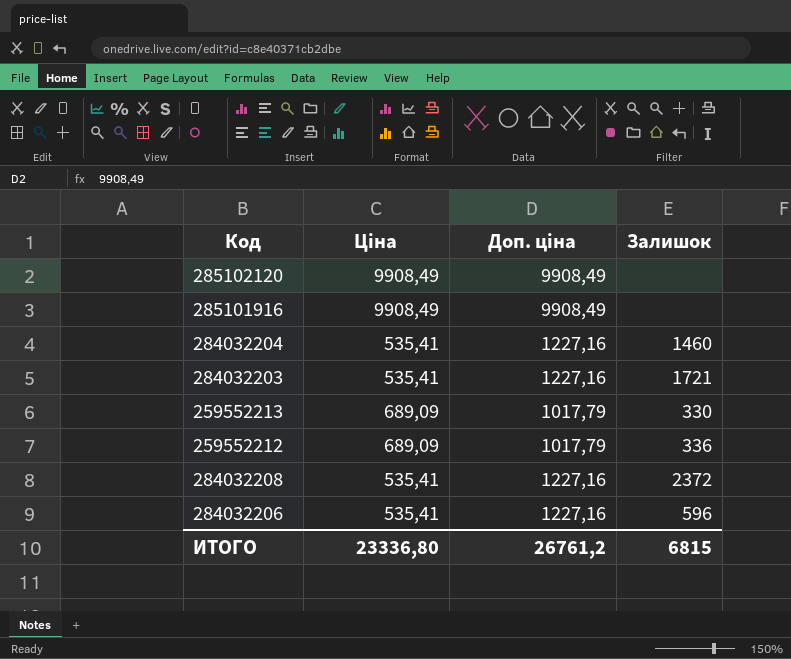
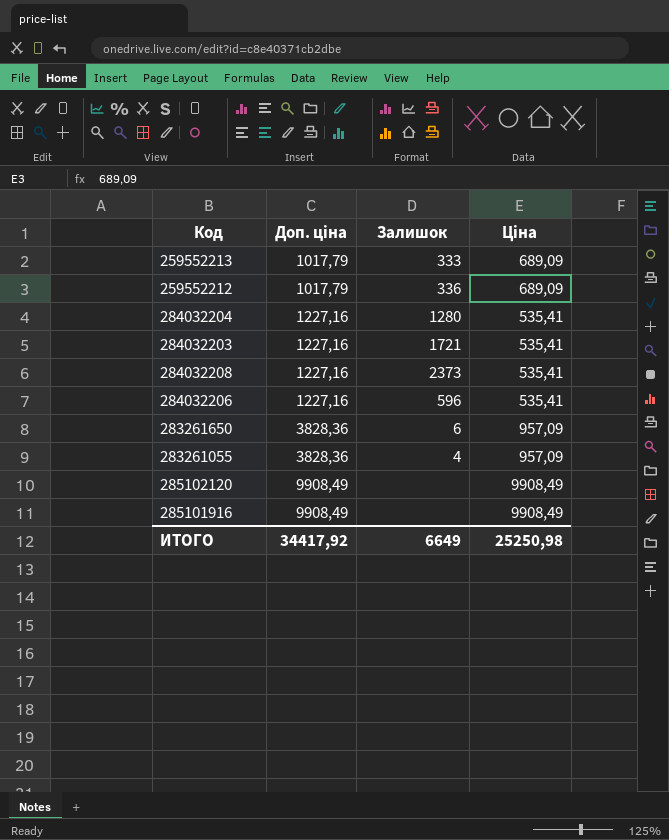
row order: none -> Доп. ціна ascending
column Ціна | position: 2 -> 4
259552213 | Залишок: 330 -> 333
284032204 | Залишок: 1460 -> 1280
284032208 | Залишок: 2372 -> 2373
row 283261650: none -> 3828,36 | 6 | 957,09
row 283261055: none -> 3828,36 | 4 | 957,09
ИТОГО | Доп. ціна: 26761,2 -> 34417,92
ИТОГО | Залишок: 6815 -> 6649
ИТОГО | Ціна: 23336,80 -> 25250,98

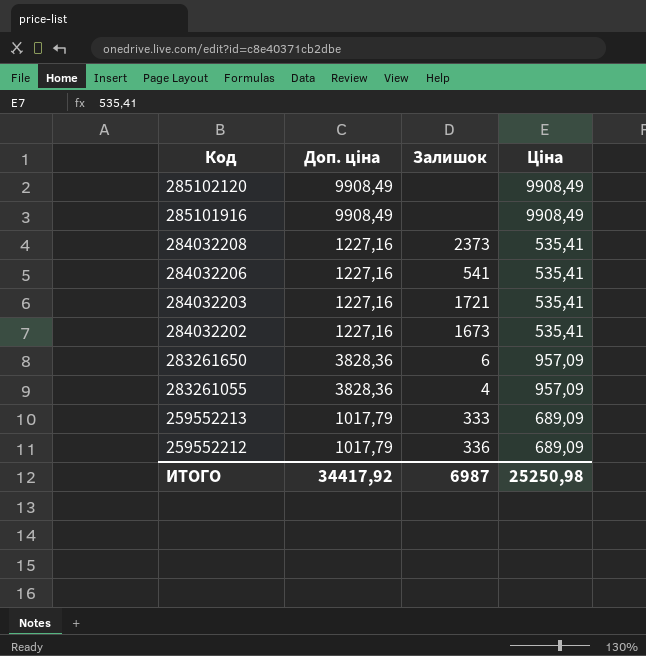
row order: Доп. ціна ascending -> Код descending
row 284032204: 1227,16 | 1280 | 535,41 -> none
284032206 | Залишок: 596 -> 541
row 284032202: none -> 1227,16 | 1673 | 535,41
ИТОГО | Залишок: 6649 -> 6987

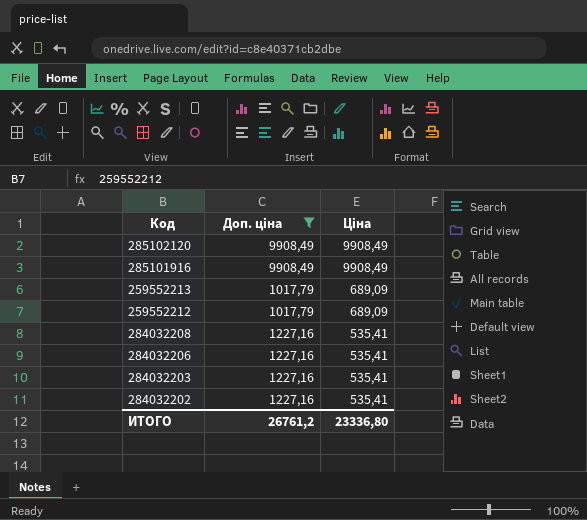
filter: none -> Доп. ціна != 3828,36
row order: Код descending -> Ціна descending
column Залишок | position: 3 -> none
ИТОГО | Доп. ціна: 34417,92 -> 26761,2
ИТОГО | Ціна: 25250,98 -> 23336,80

